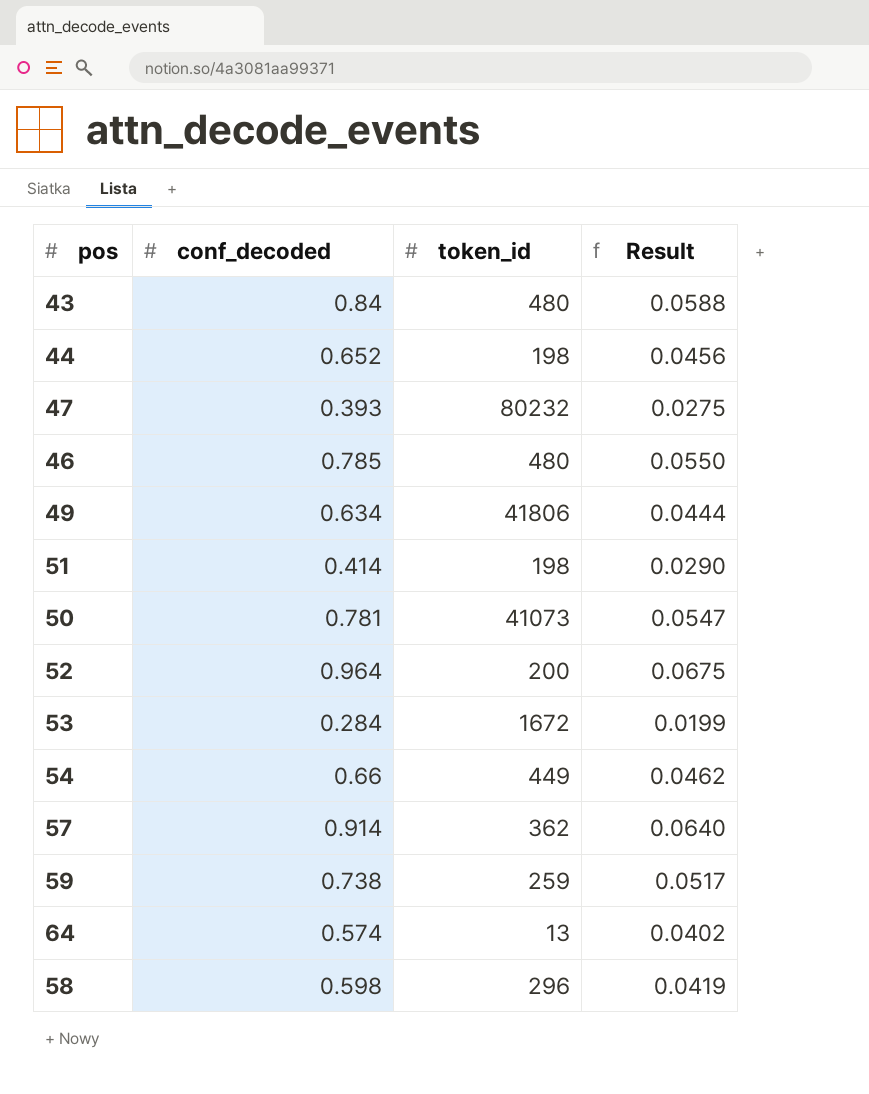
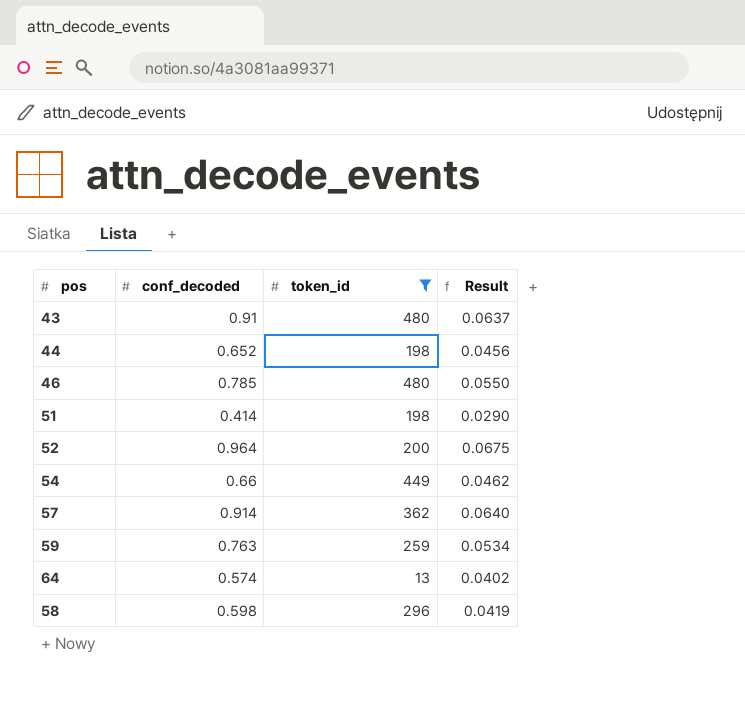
filter: none -> token_id <= 480
43 | conf_decoded: 0.84 -> 0.91
43 | Result: 0.0588 -> 0.0637
59 | conf_decoded: 0.738 -> 0.763
59 | Result: 0.0517 -> 0.0534

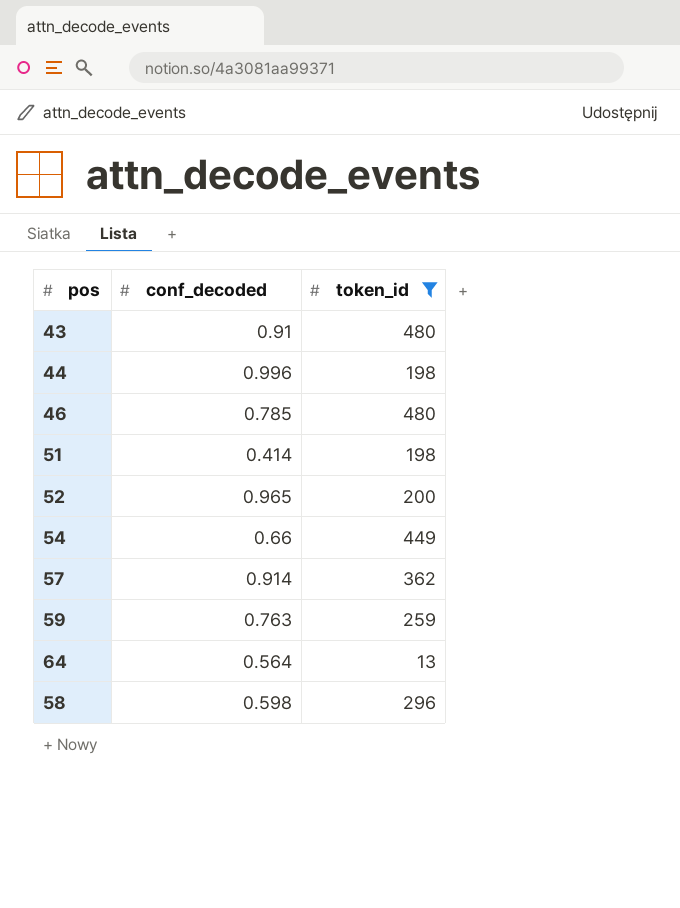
column Result | formula: [conf_decoded] * 0.07 -> none
44 | conf_decoded: 0.652 -> 0.996
52 | conf_decoded: 0.964 -> 0.965
64 | conf_decoded: 0.574 -> 0.564

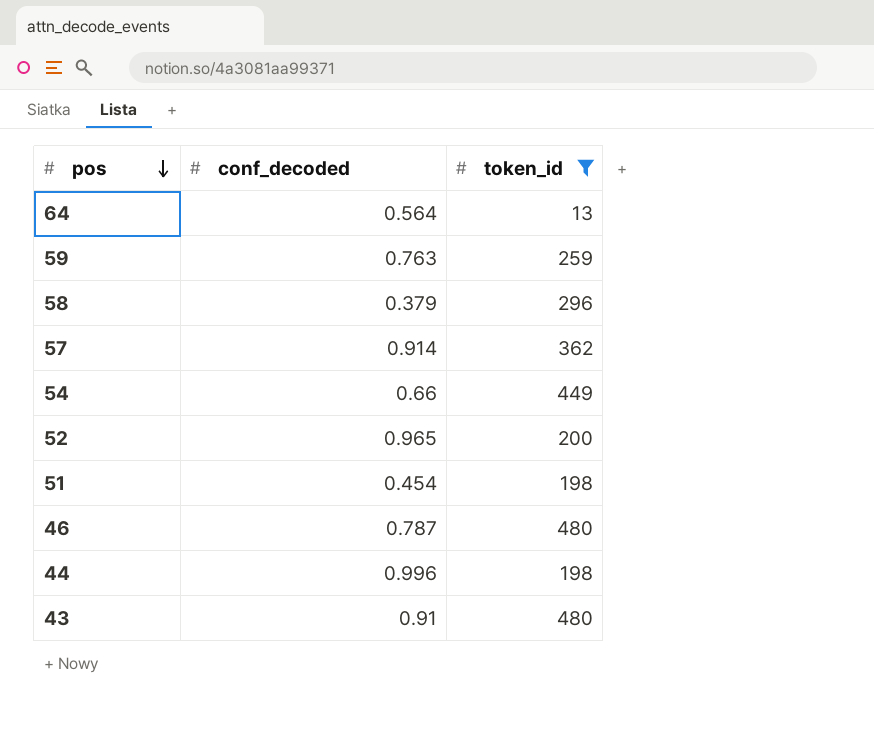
row order: none -> pos descending
58 | conf_decoded: 0.598 -> 0.379
51 | conf_decoded: 0.414 -> 0.454
46 | conf_decoded: 0.785 -> 0.787

